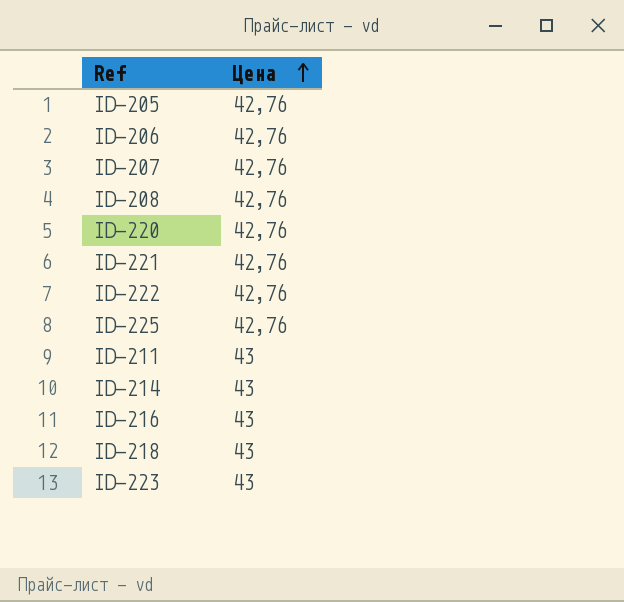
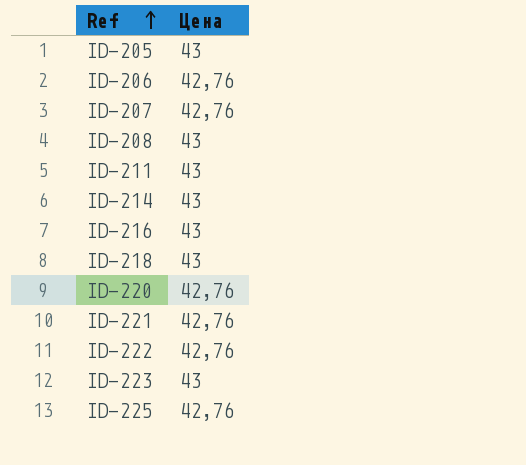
row order: Цена ascending -> Ref ascending
ID-205 | Цена: 42,76 -> 43
ID-208 | Цена: 42,76 -> 43

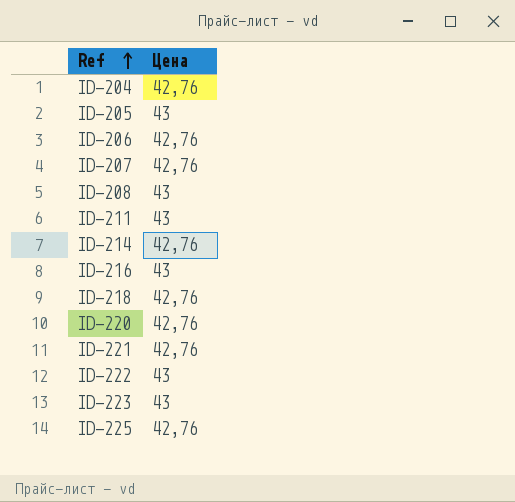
row ID-204: none -> 42,76
ID-214 | Цена: 43 -> 42,76
ID-218 | Цена: 43 -> 42,76
ID-222 | Цена: 42,76 -> 43

